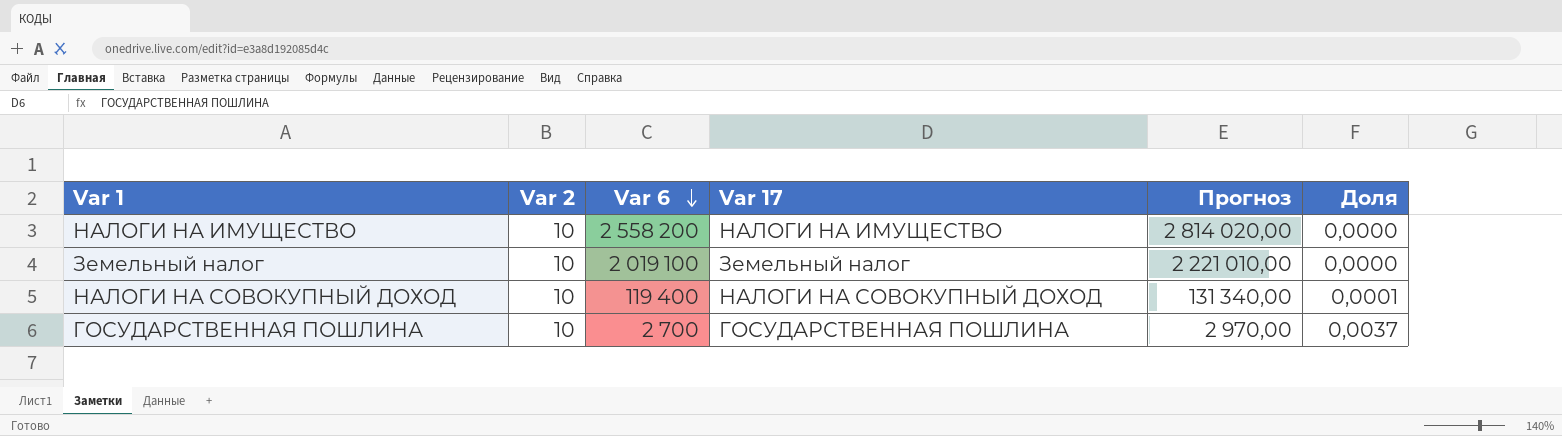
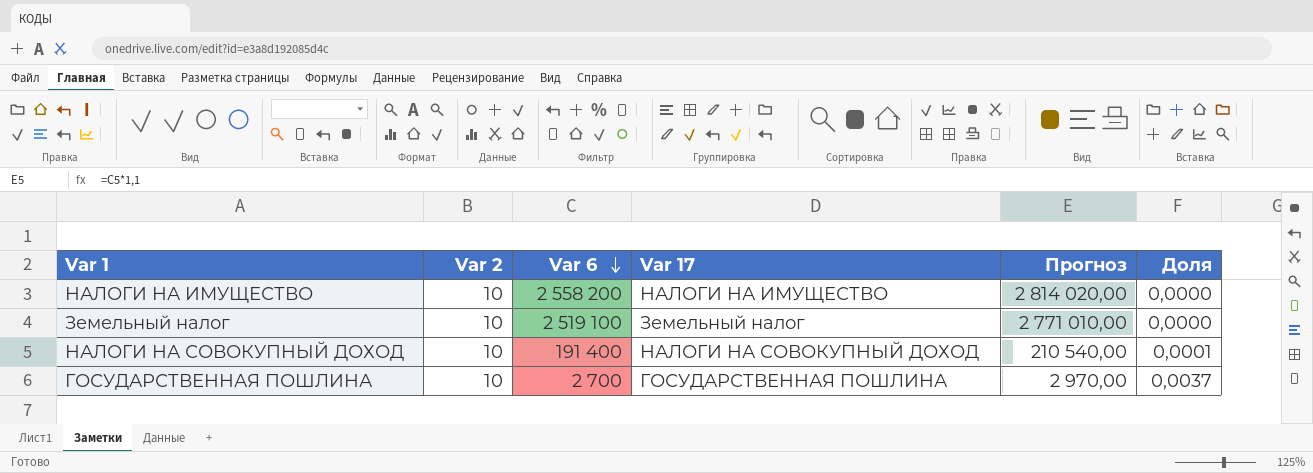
Земельный налог | Var 6: 2 019 100 -> 2 519 100
Земельный налог | Прогноз: 2 221 010,00 -> 2 771 010,00
НАЛОГИ НА СОВОКУПНЫЙ ДОХОД | Var 6: 119 400 -> 191 400
НАЛОГИ НА СОВОКУПНЫЙ ДОХОД | Прогноз: 131 340,00 -> 210 540,00

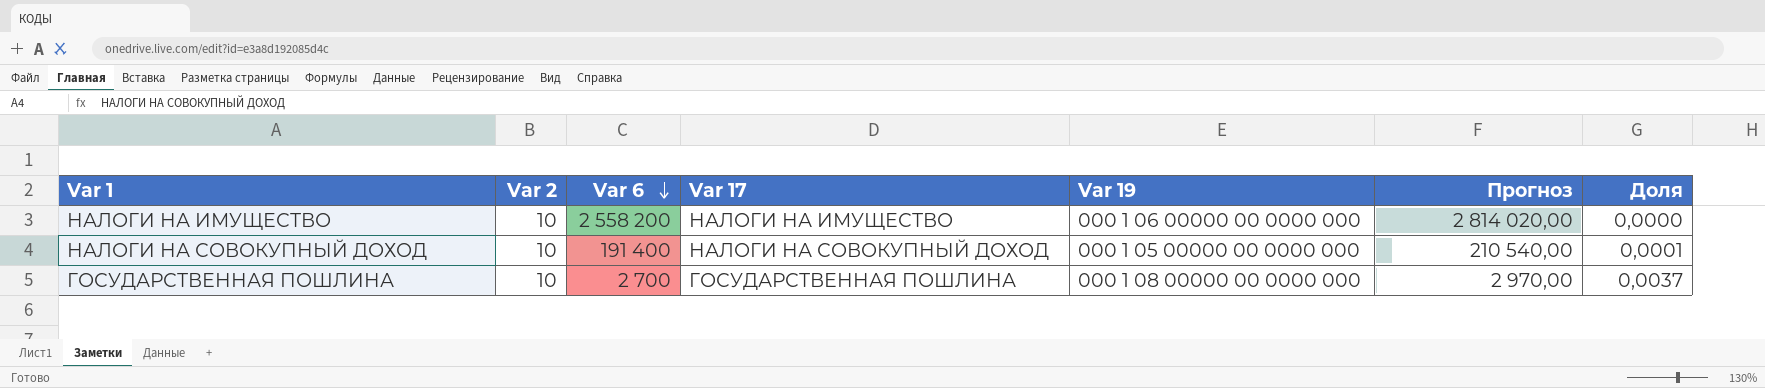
column Var 19 | position: none -> 5
row Земельный налог: 10 | 2 519 100 | Земельный налог | 2 771 010,00 | 0,0000 -> none

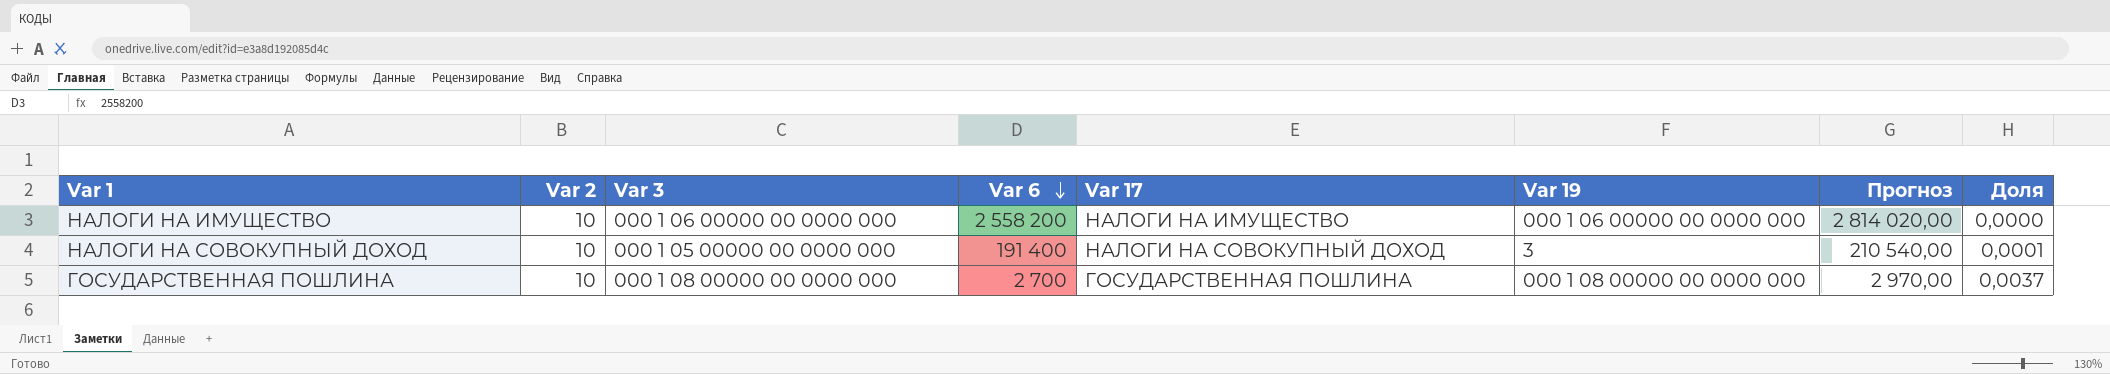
column Var 3 | position: none -> 3
НАЛОГИ НА СОВОКУПНЫЙ ДОХОД | Var 19: 000 1 05 00000 00 0000 000 -> 3

